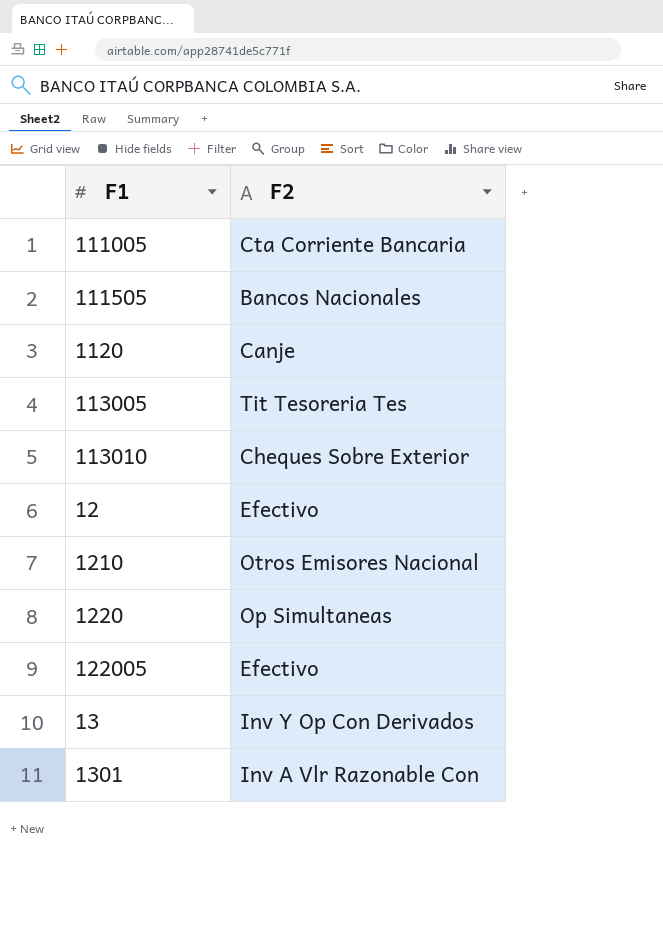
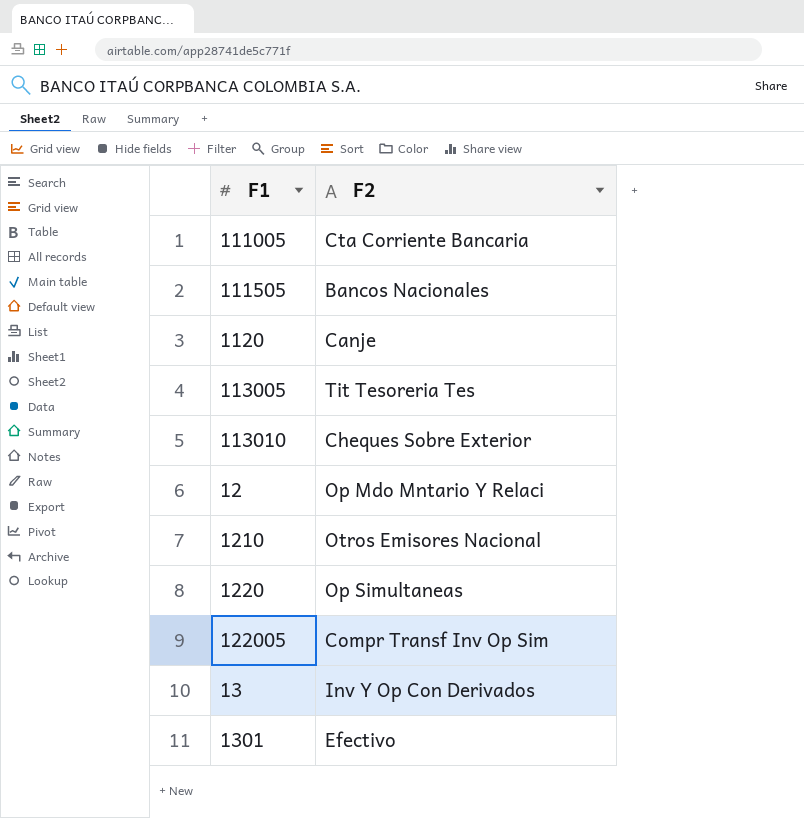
12 | F2: Efectivo -> Op Mdo Mntario Y Relaci
122005 | F2: Efectivo -> Compr Transf Inv Op Sim
1301 | F2: Inv A Vlr Razonable Con -> Efectivo

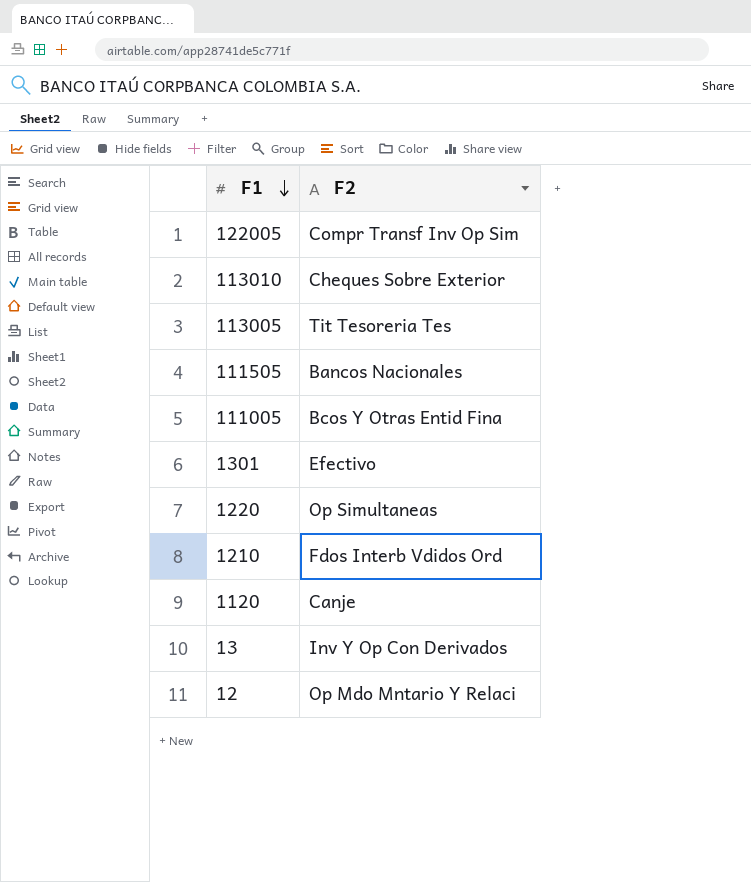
row order: none -> F1 descending
111005 | F2: Cta Corriente Bancaria -> Bcos Y Otras Entid Fina
1210 | F2: Otros Emisores Nacional -> Fdos Interb Vdidos Ord

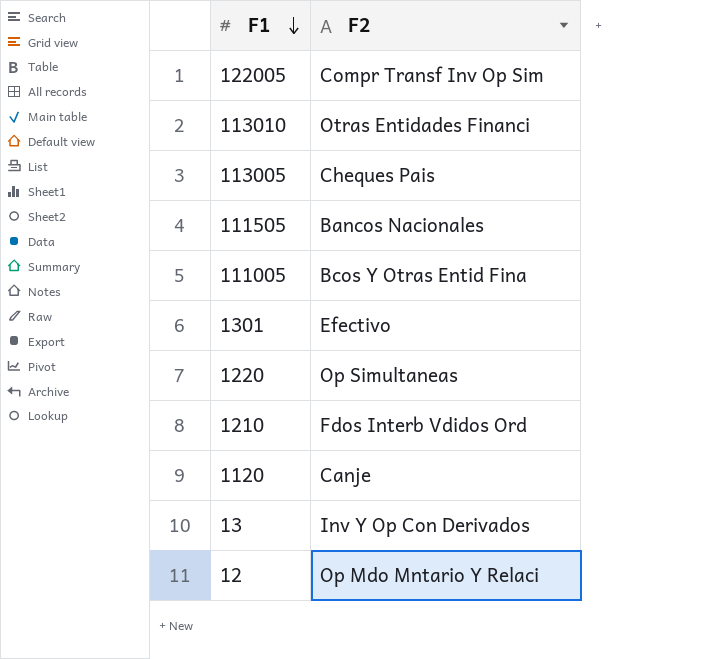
113010 | F2: Cheques Sobre Exterior -> Otras Entidades Financi
113005 | F2: Tit Tesoreria Tes -> Cheques Pais

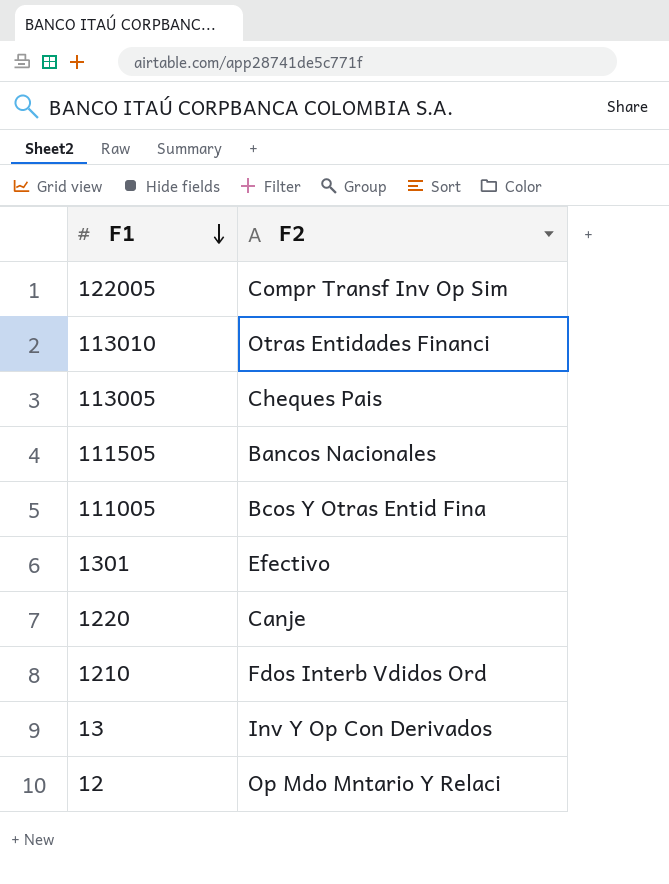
row 1120: Canje -> none
1220 | F2: Op Simultaneas -> Canje

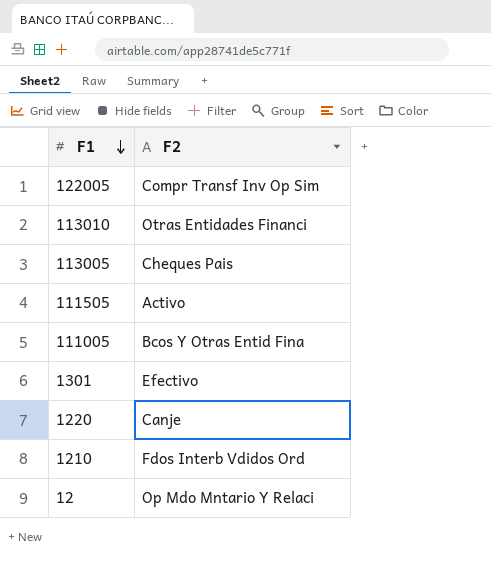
row 13: Inv Y Op Con Derivados -> none
111505 | F2: Bancos Nacionales -> Activo

